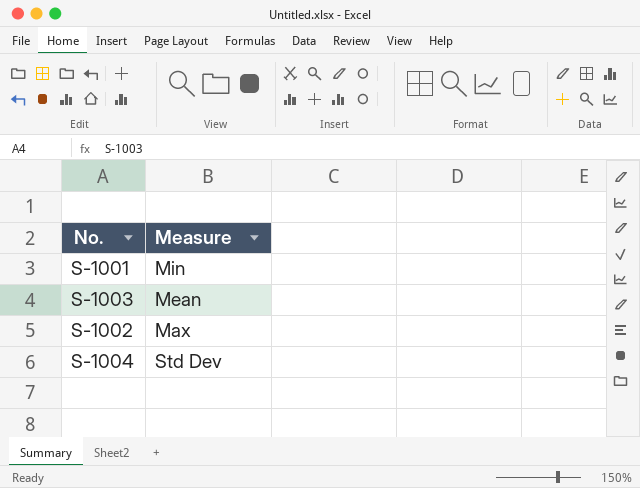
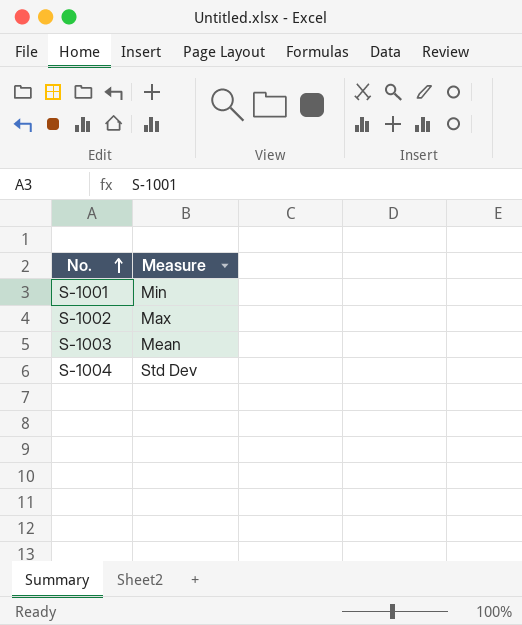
row order: none -> No. ascending

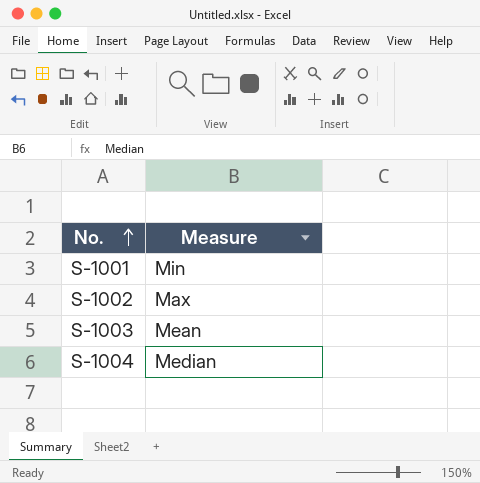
S-1004 | Measure: Std Dev -> Median

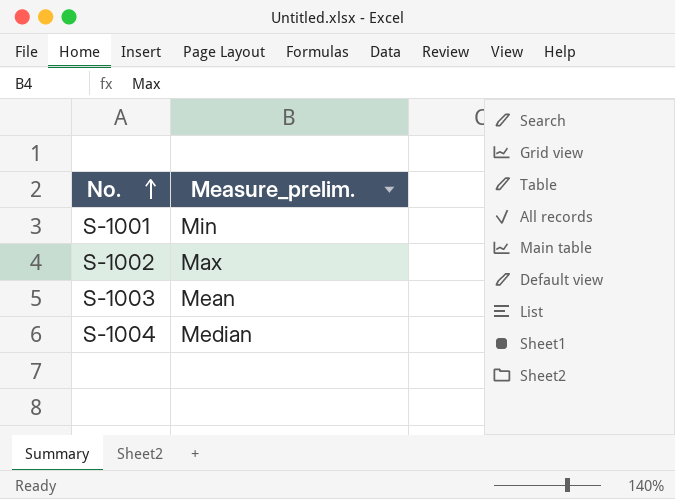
column name: Measure -> Measure_prelim.

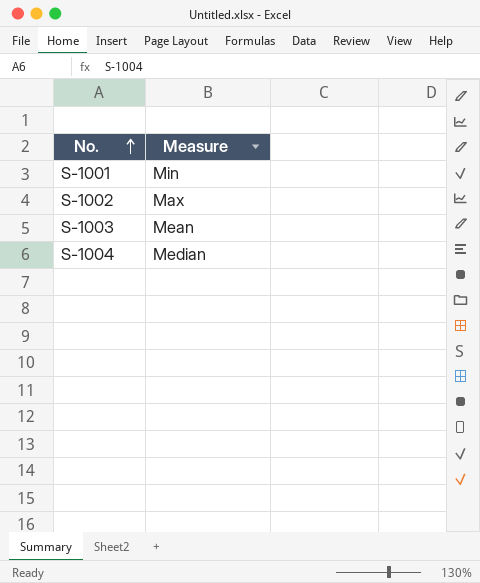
column name: Measure_prelim. -> Measure

